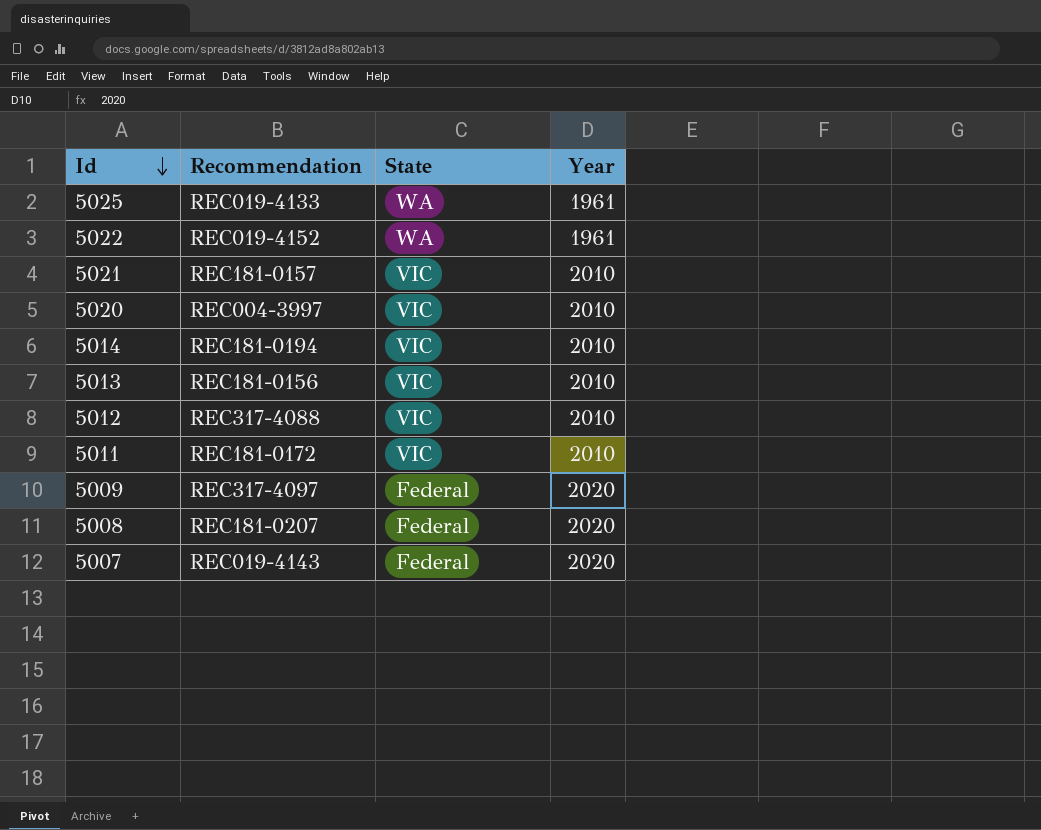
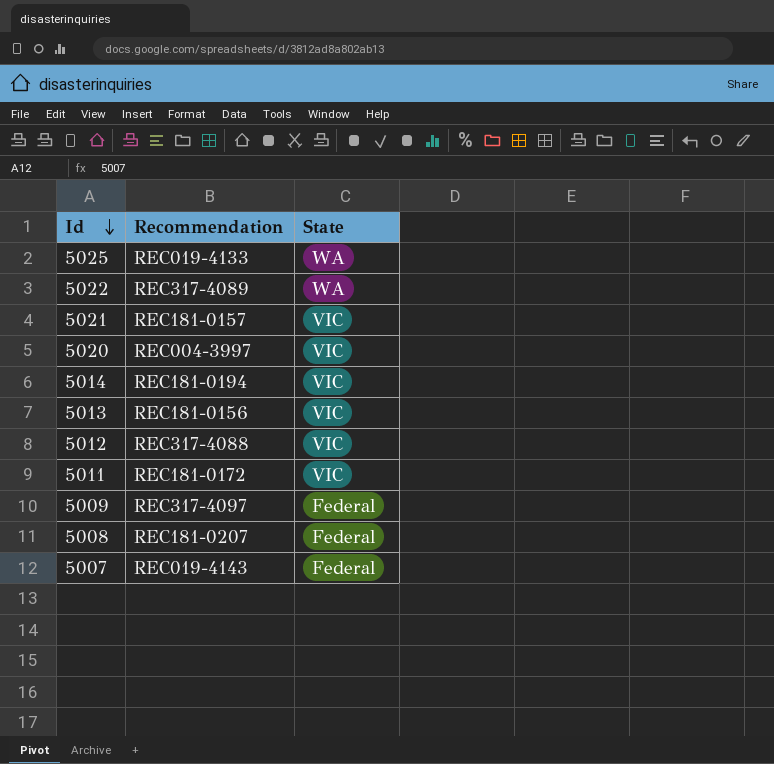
column Year | position: 4 -> none
5022 | Recommendation: REC019-4152 -> REC317-4089

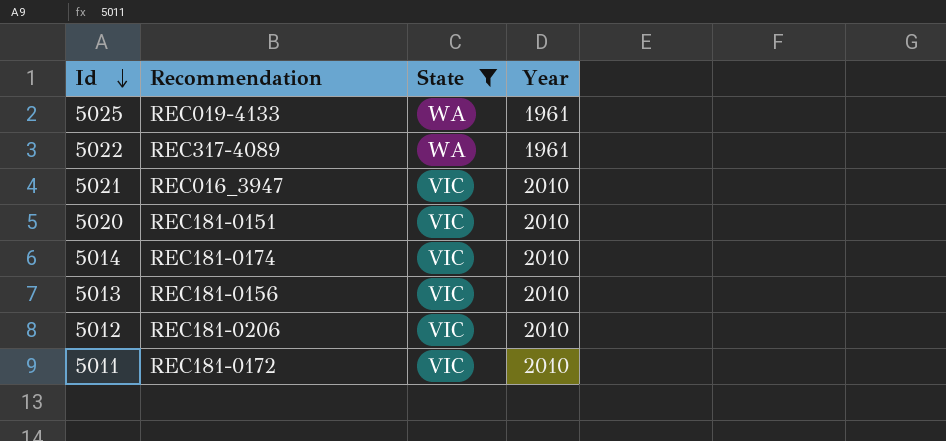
filter: none -> State != Federal
column Year | position: none -> 4
5021 | Recommendation: REC181-0157 -> REC016_3947
5020 | Recommendation: REC004-3997 -> REC181-0151
5014 | Recommendation: REC181-0194 -> REC181-0174
5012 | Recommendation: REC317-4088 -> REC181-0206

